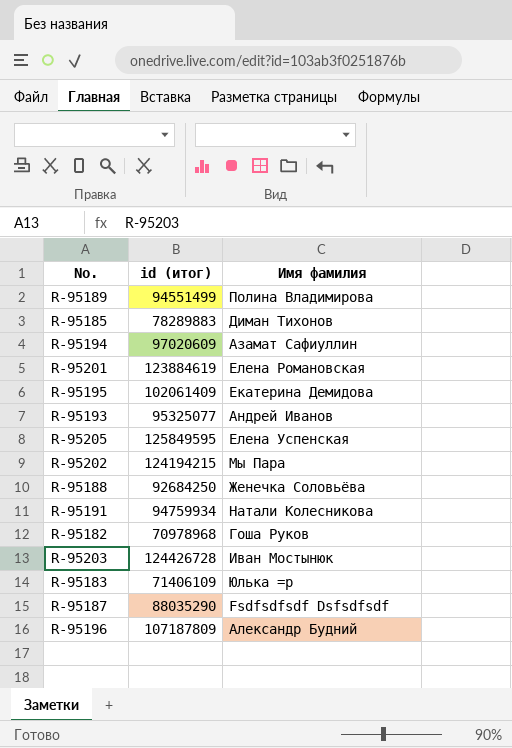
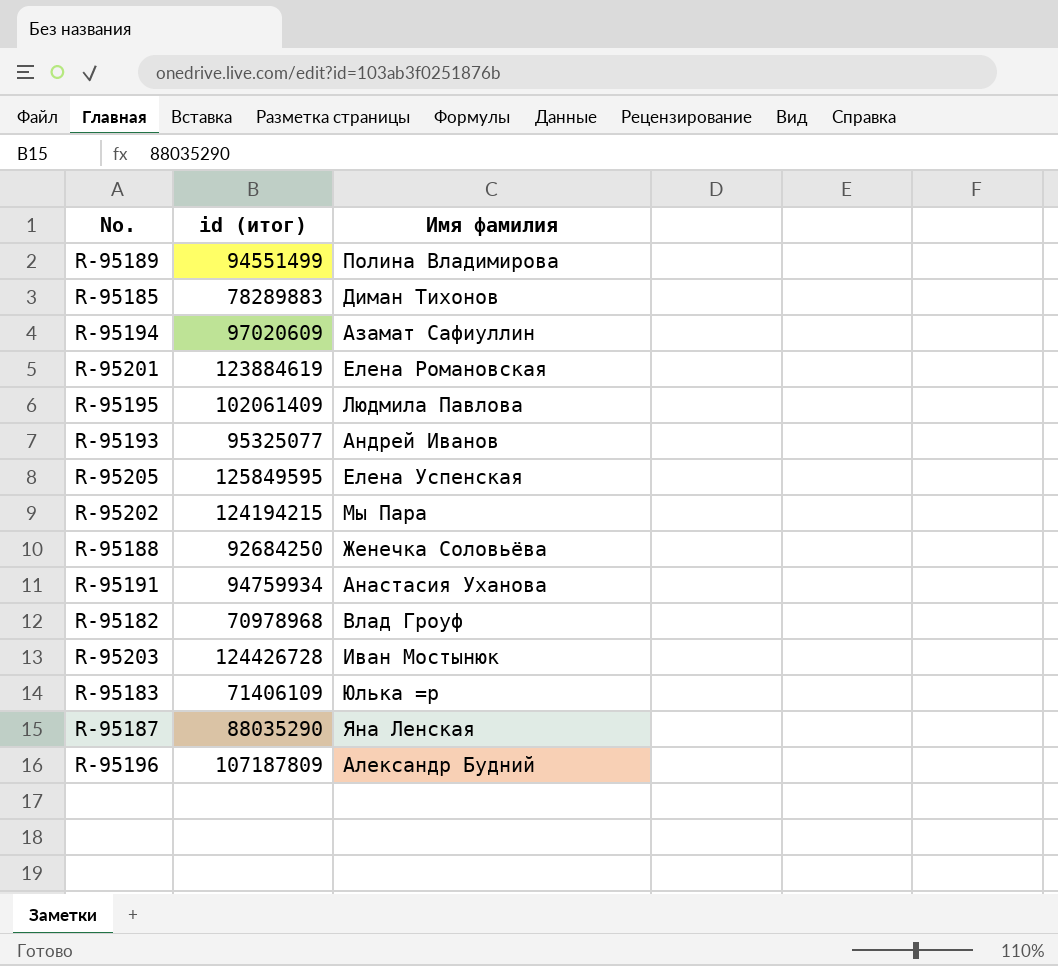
R-95195 | Имя фамилия: Екатерина Демидова -> Людмила Павлова
R-95191 | Имя фамилия: Натали Колесникова -> Анастасия Уханова
R-95182 | Имя фамилия: Гоша Руков -> Влад Гроуф
R-95187 | Имя фамилия: Fsdfsdfsdf Dsfsdfsdf -> Яна Ленская

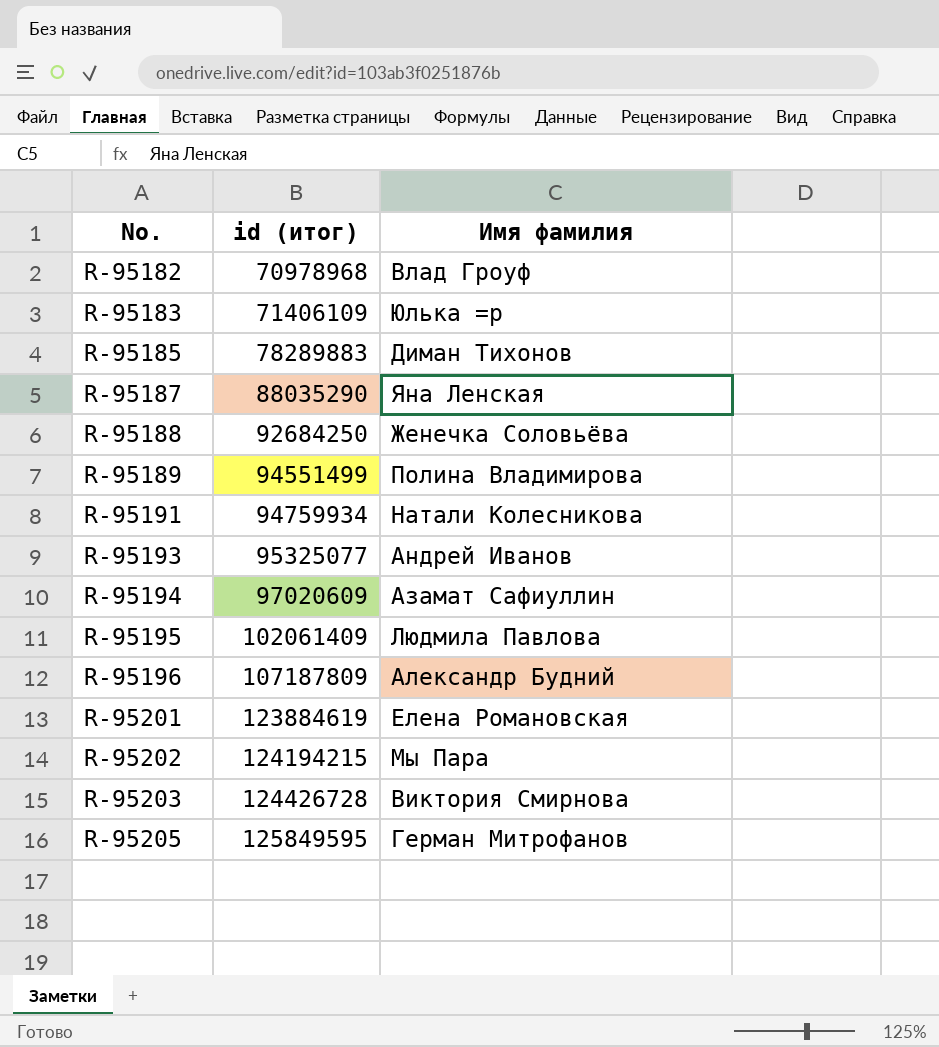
row order: none -> No. ascending
R-95191 | Имя фамилия: Анастасия Уханова -> Натали Колесникова
R-95203 | Имя фамилия: Иван Мостынюк -> Виктория Смирнова
R-95205 | Имя фамилия: Елена Успенская -> Герман Митрофанов

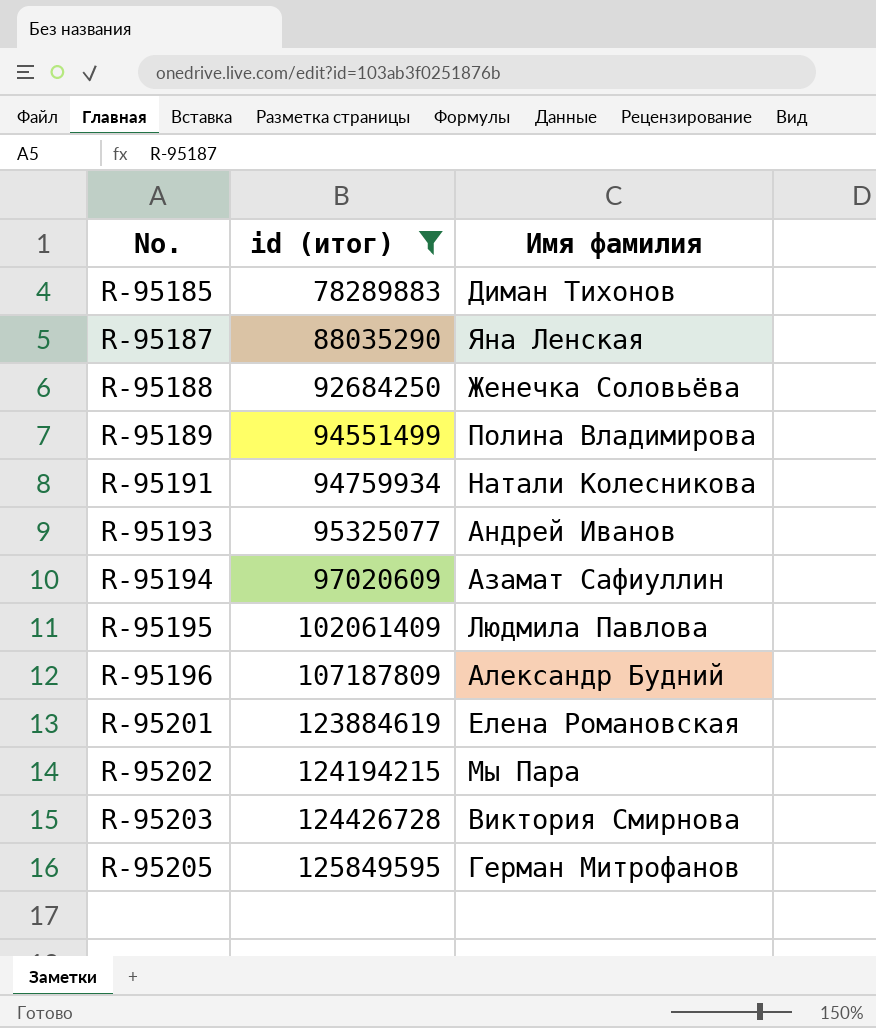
filter: none -> id (итог) >= 78289883

